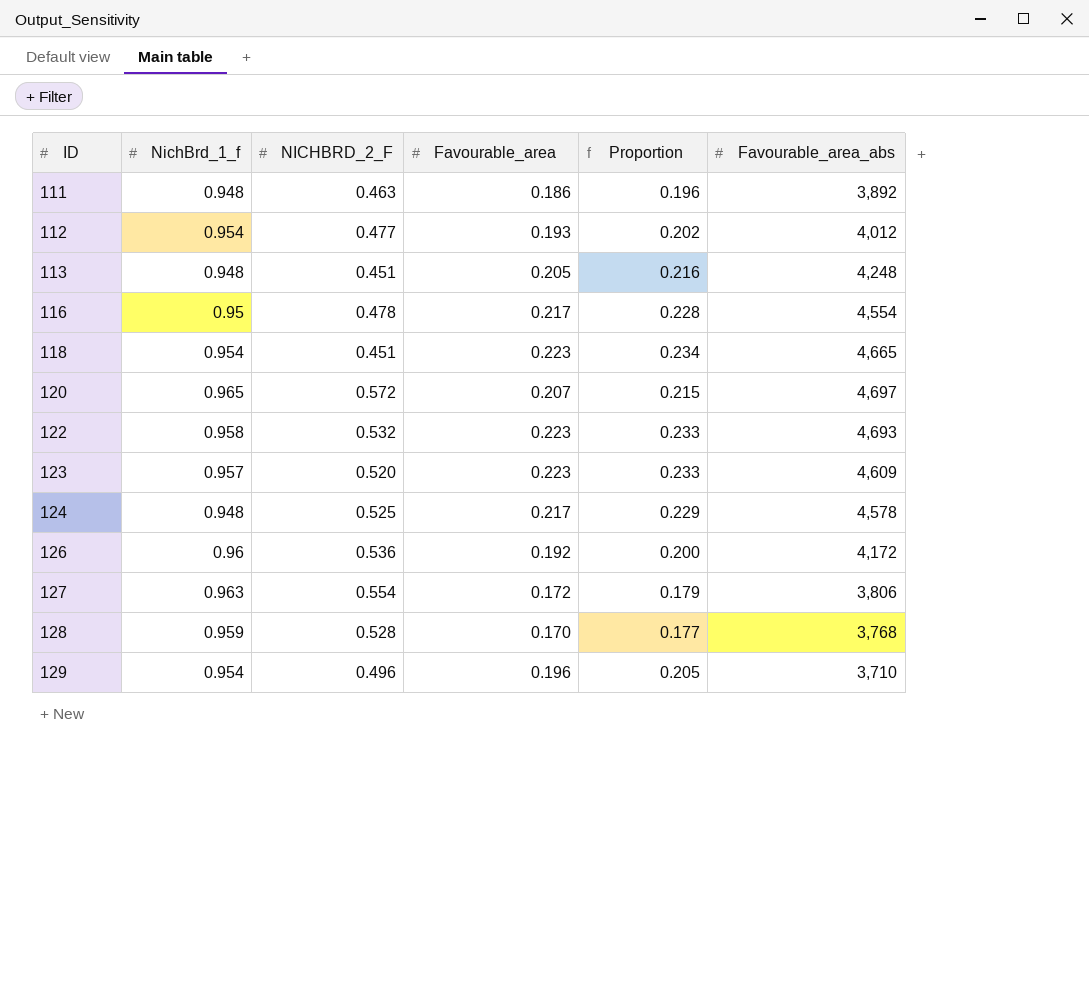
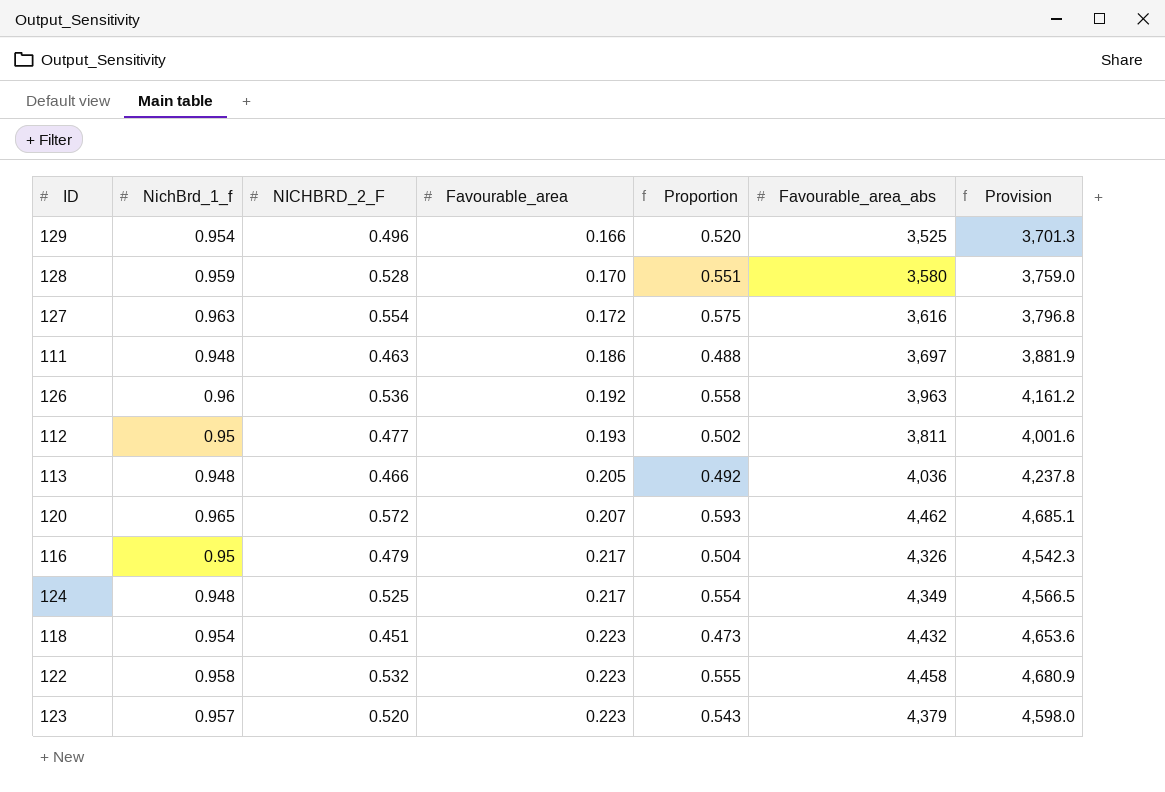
row order: ID ascending -> Favourable_area ascending
column Proportion | formula: [Favourable_area] / [NichBrd_1_f] -> [NICHBRD_2_F] / [NichBrd_1_f]
column Provision | formula: none -> [Favourable_area_abs] * 1.05
129 | Favourable_area: 0.196 -> 0.166
129 | Favourable_area_abs: 3,710 -> 3,525
128 | Favourable_area_abs: 3,768 -> 3,580
127 | Favourable_area_abs: 3,806 -> 3,616
111 | Favourable_area_abs: 3,892 -> 3,697
126 | Favourable_area_abs: 4,172 -> 3,963
112 | NichBrd_1_f: 0.954 -> 0.95
112 | Favourable_area_abs: 4,012 -> 3,811
113 | NICHBRD_2_F: 0.451 -> 0.466
113 | Favourable_area_abs: 4,248 -> 4,036
120 | Favourable_area_abs: 4,697 -> 4,462
116 | NICHBRD_2_F: 0.478 -> 0.479
116 | Favourable_area_abs: 4,554 -> 4,326
124 | Favourable_area_abs: 4,578 -> 4,349
118 | Favourable_area_abs: 4,665 -> 4,432
122 | Favourable_area_abs: 4,693 -> 4,458
123 | Favourable_area_abs: 4,609 -> 4,379

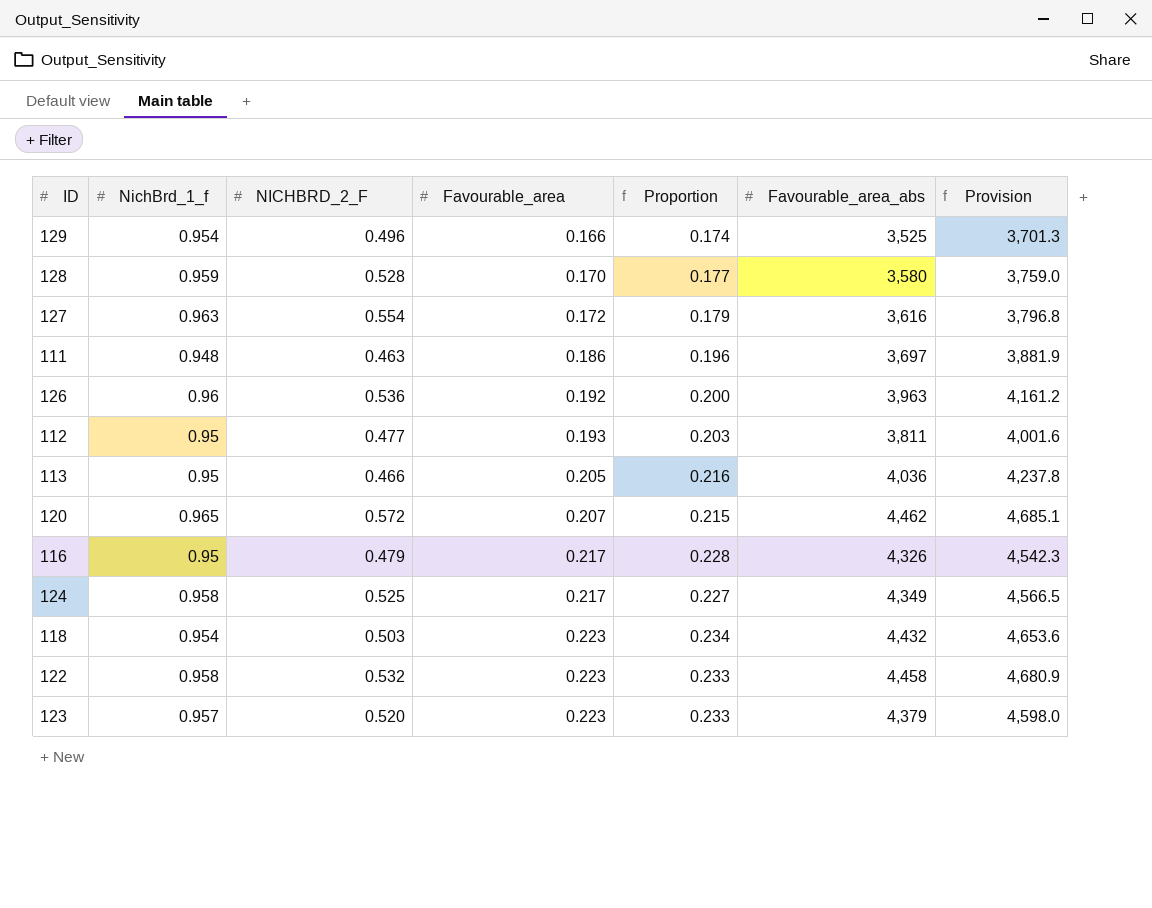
column Proportion | formula: [NICHBRD_2_F] / [NichBrd_1_f] -> [Favourable_area] / [NichBrd_1_f]
113 | NichBrd_1_f: 0.948 -> 0.95
124 | NichBrd_1_f: 0.948 -> 0.958
118 | NICHBRD_2_F: 0.451 -> 0.503

